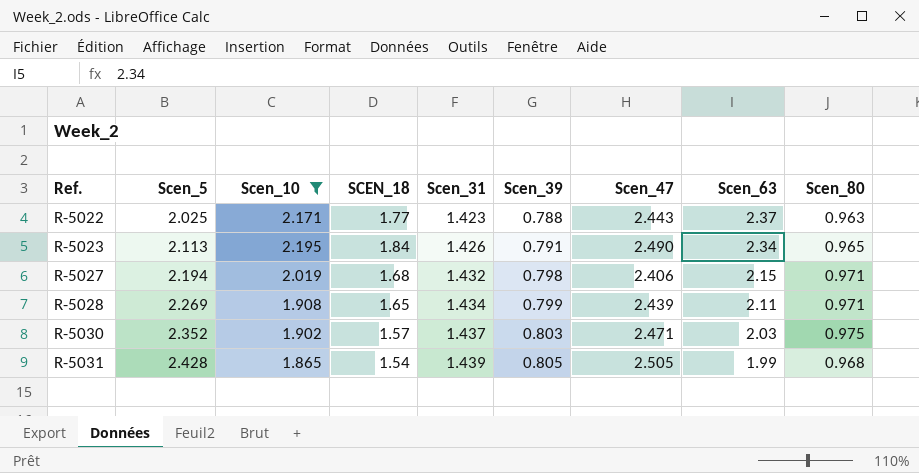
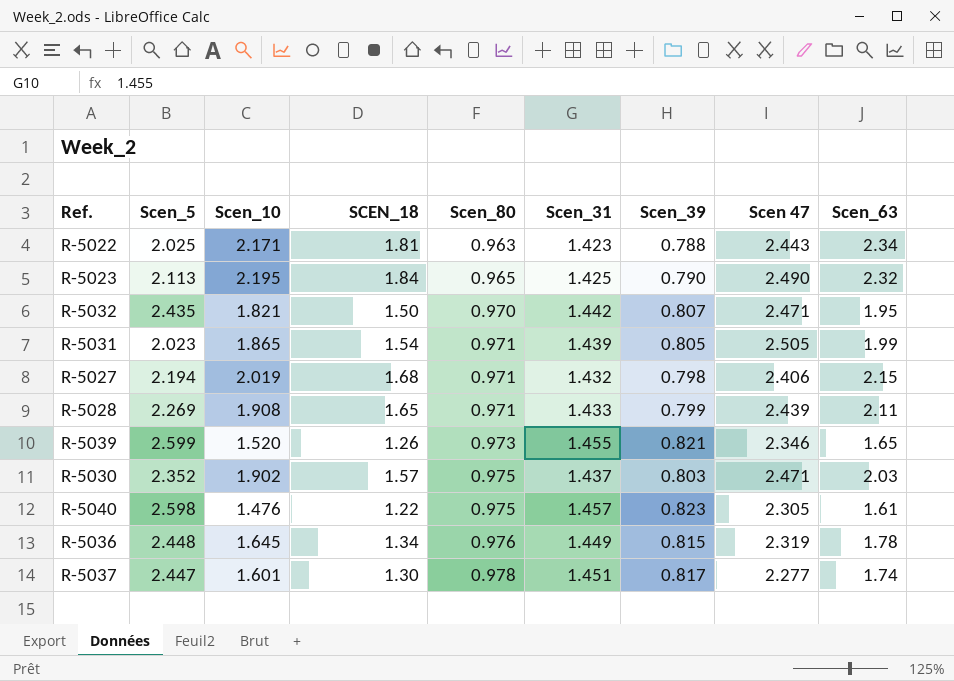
filter: Scen_10 >= 1.865 -> none
row order: Ref. ascending -> Scen_80 ascending
column Scen_80 | position: 9 -> 5
column name: Scen_47 -> Scen 47
R-5022 | SCEN_18: 1.77 -> 1.81
R-5022 | Scen_63: 2.37 -> 2.34
R-5023 | Scen_31: 1.426 -> 1.425
R-5023 | Scen_39: 0.791 -> 0.790
R-5023 | Scen_63: 2.34 -> 2.32
R-5031 | Scen_5: 2.428 -> 2.023
R-5031 | Scen_80: 0.968 -> 0.971
R-5028 | Scen_31: 1.434 -> 1.433

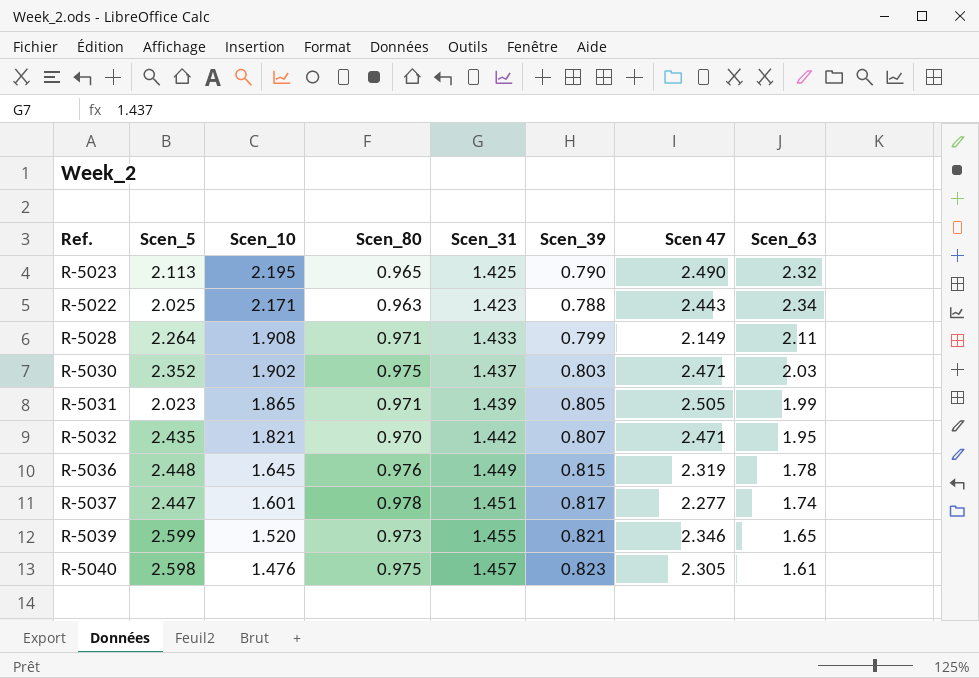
row order: Scen_80 ascending -> Scen_10 descending
column SCEN_18 | position: 4 -> none
row R-5027: 2.194 | 2.019 | 1.68 | 0.971 | 1.432 | 0.798 | 2.406 | 2.15 -> none
R-5028 | Scen_5: 2.269 -> 2.264
R-5028 | Scen 47: 2.439 -> 2.149

